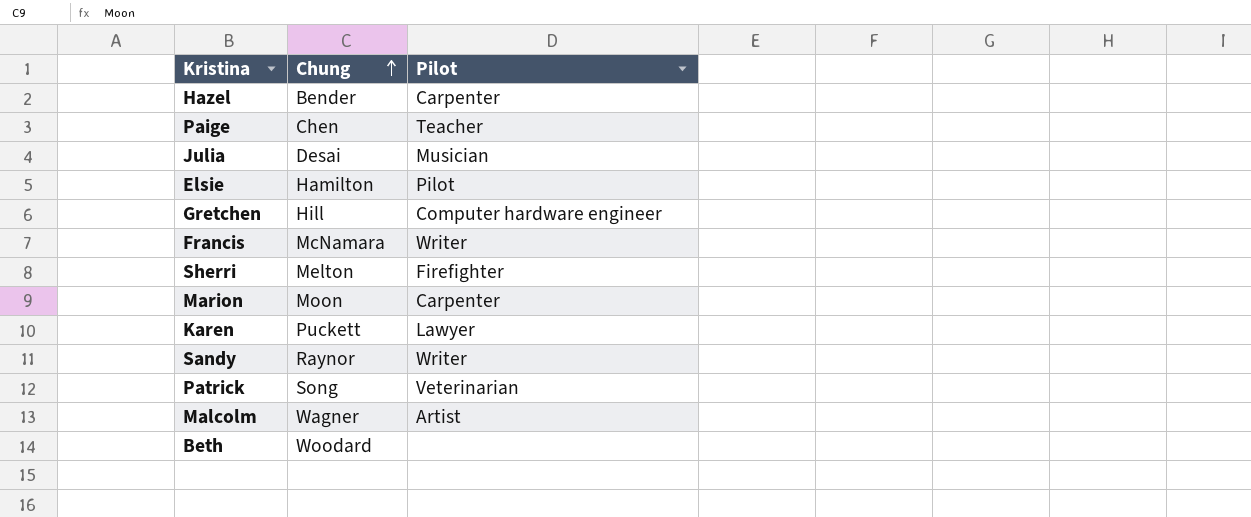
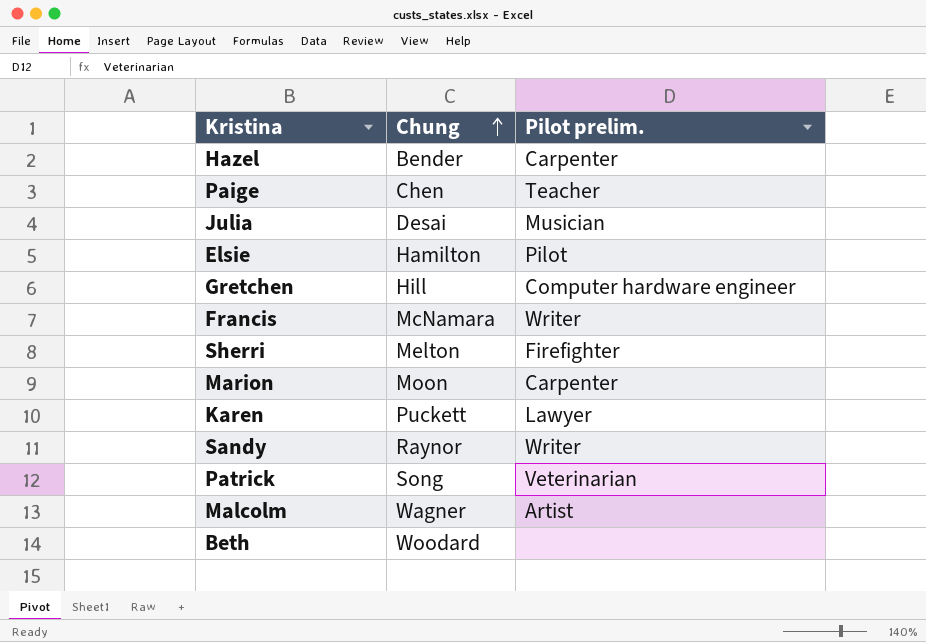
column name: Pilot -> Pilot prelim.

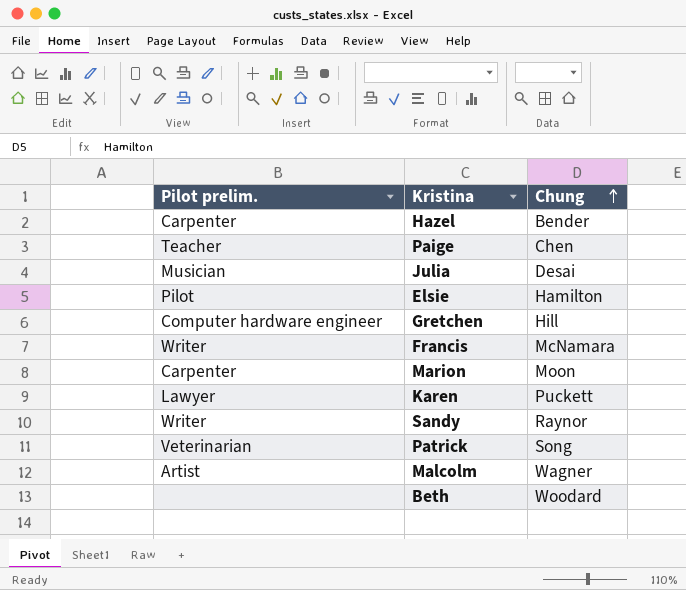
column Pilot prelim. | position: 3 -> 1
row Sherri: Melton | Firefighter -> none

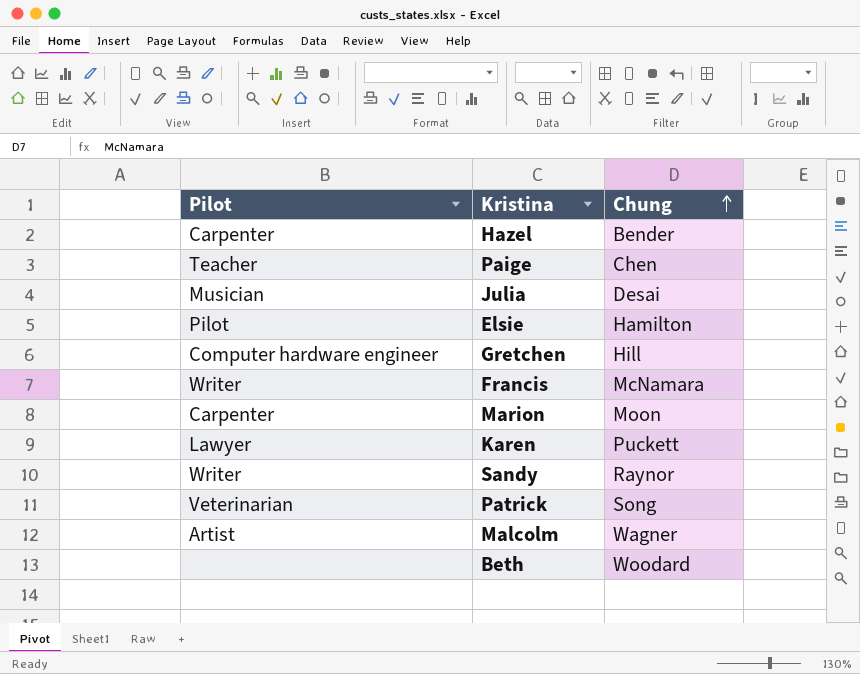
column name: Pilot prelim. -> Pilot

